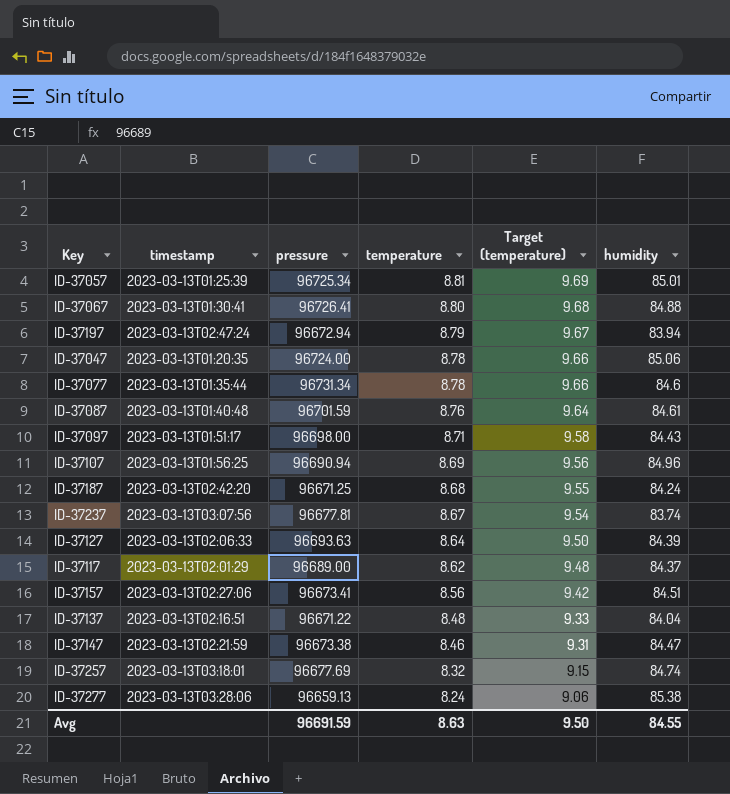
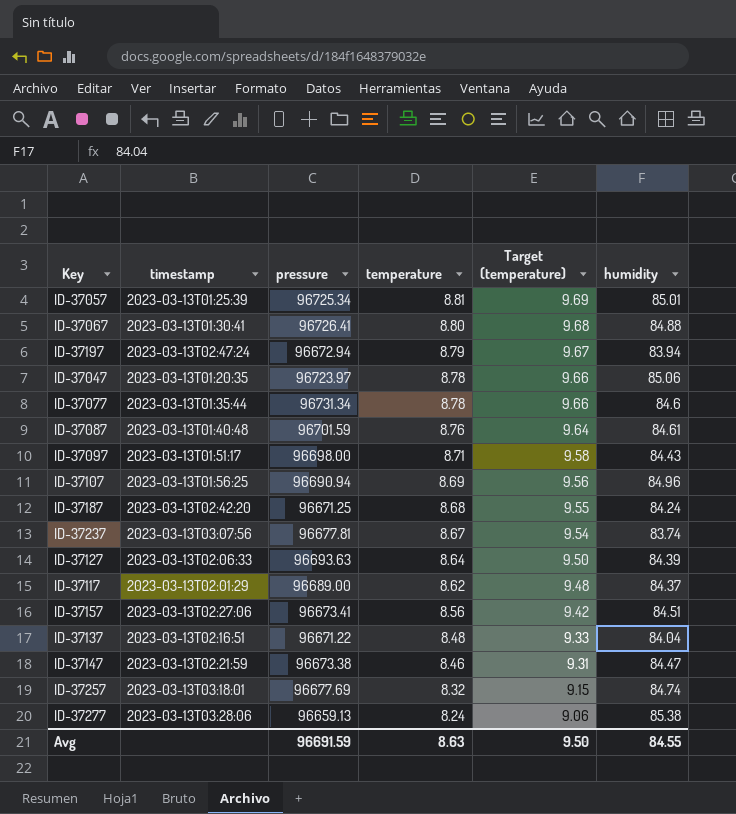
ID-37047 | pressure: 96724.00 -> 96723.97

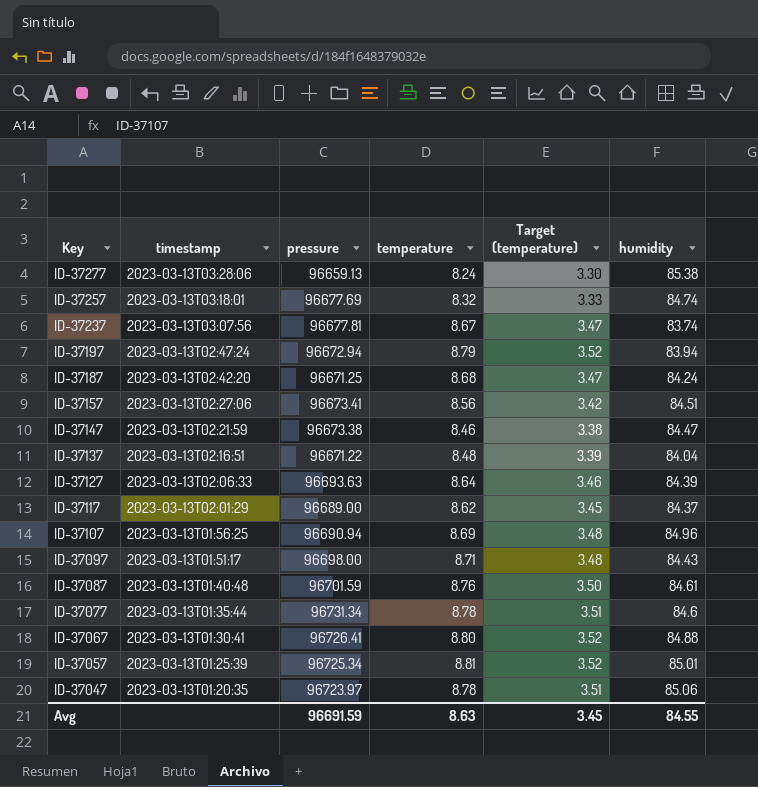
row order: temperature descending -> Key descending
column Target (temperature) | formula: [temperature] * 1.1 -> [temperature] * 0.4
Avg | Target (temperature): 9.50 -> 3.45

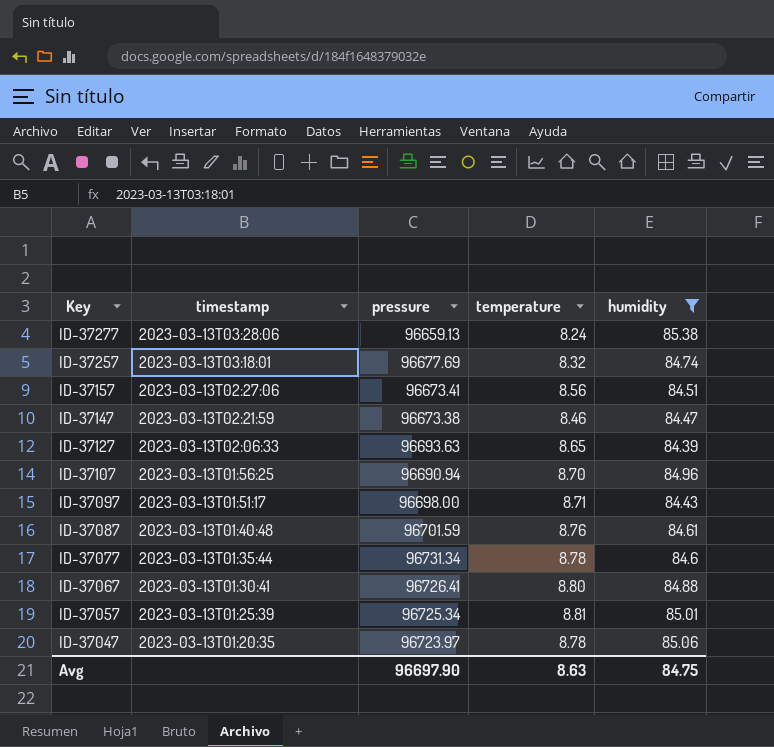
filter: none -> humidity >= 84.39
column Target (temperature) | formula: [temperature] * 0.4 -> none
ID-37127 | temperature: 8.64 -> 8.65
ID-37107 | temperature: 8.69 -> 8.70
Avg | pressure: 96691.59 -> 96697.90
Avg | humidity: 84.55 -> 84.75

